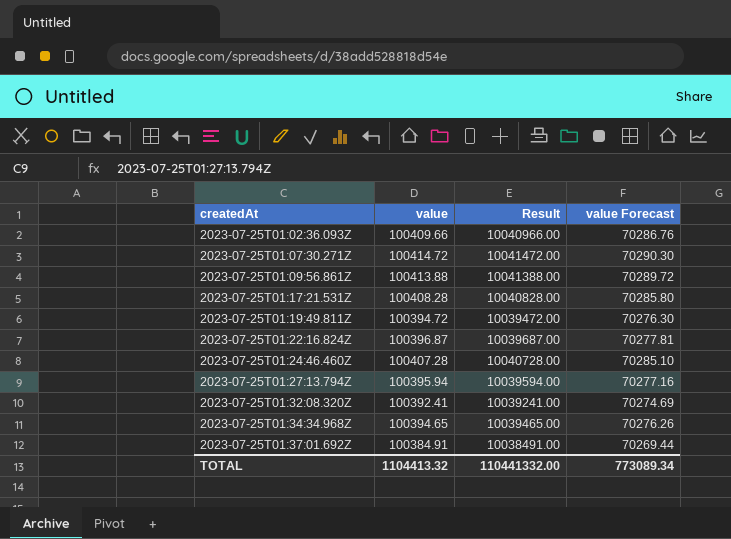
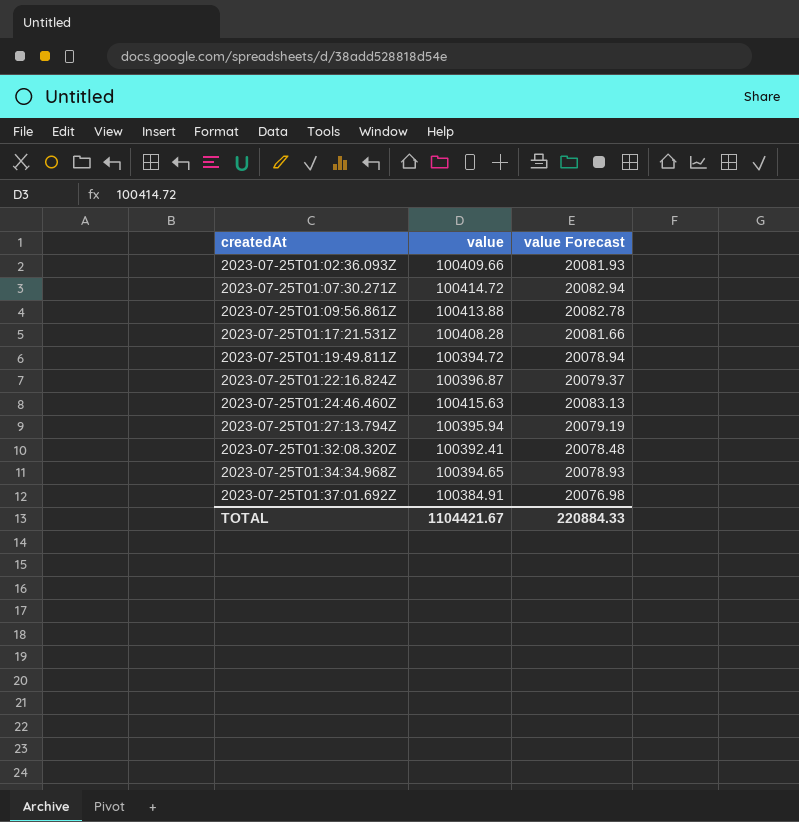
column Result | formula: [value] * 100 -> none
column value Forecast | formula: [value] * 0.7 -> [value] * 0.2
2023-07-25T01:24:46.460Z | value: 100407.28 -> 100415.63
TOTAL | value: 1104413.32 -> 1104421.67
TOTAL | value Forecast: 773089.34 -> 220884.33

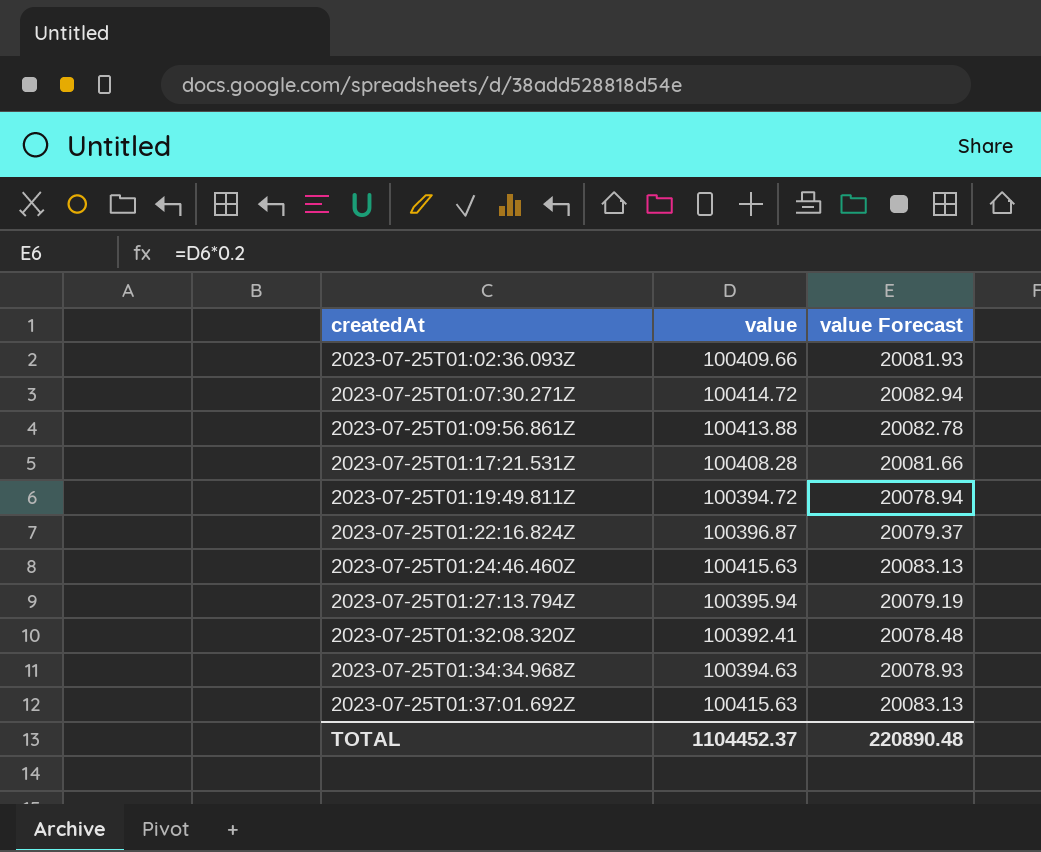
2023-07-25T01:34:34.968Z | value: 100394.65 -> 100394.63
2023-07-25T01:37:01.692Z | value: 100384.91 -> 100415.63
2023-07-25T01:37:01.692Z | value Forecast: 20076.98 -> 20083.13
TOTAL | value: 1104421.67 -> 1104452.37
TOTAL | value Forecast: 220884.33 -> 220890.48

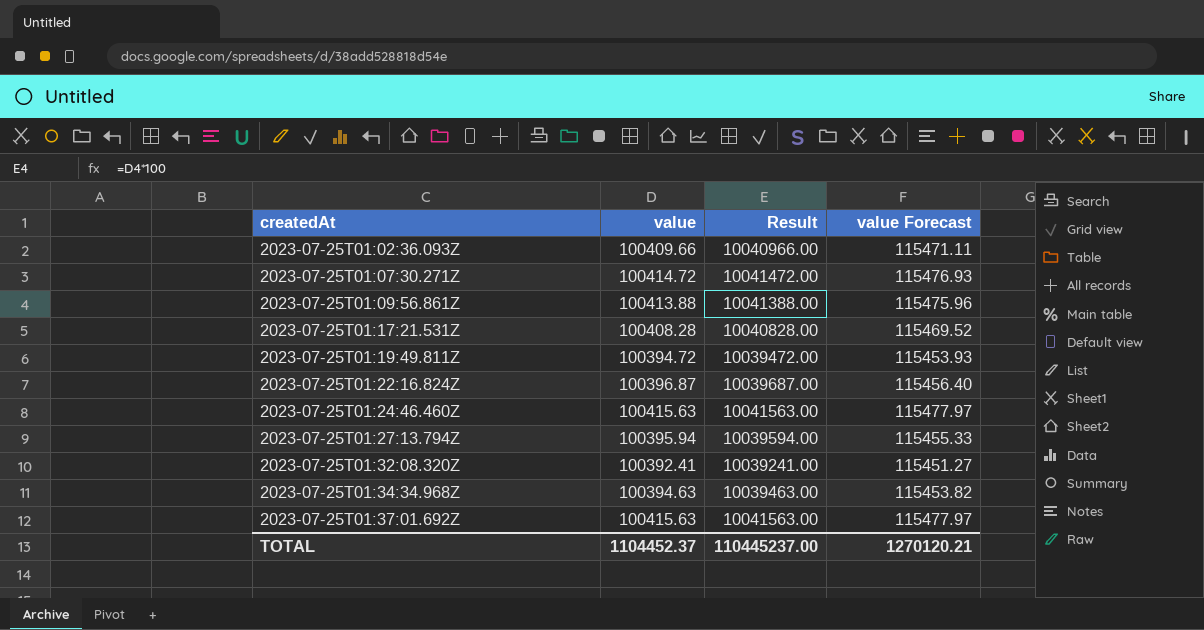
column Result | formula: none -> [value] * 100
column value Forecast | formula: [value] * 0.2 -> [value] * 1.15
TOTAL | value Forecast: 220890.48 -> 1270120.21

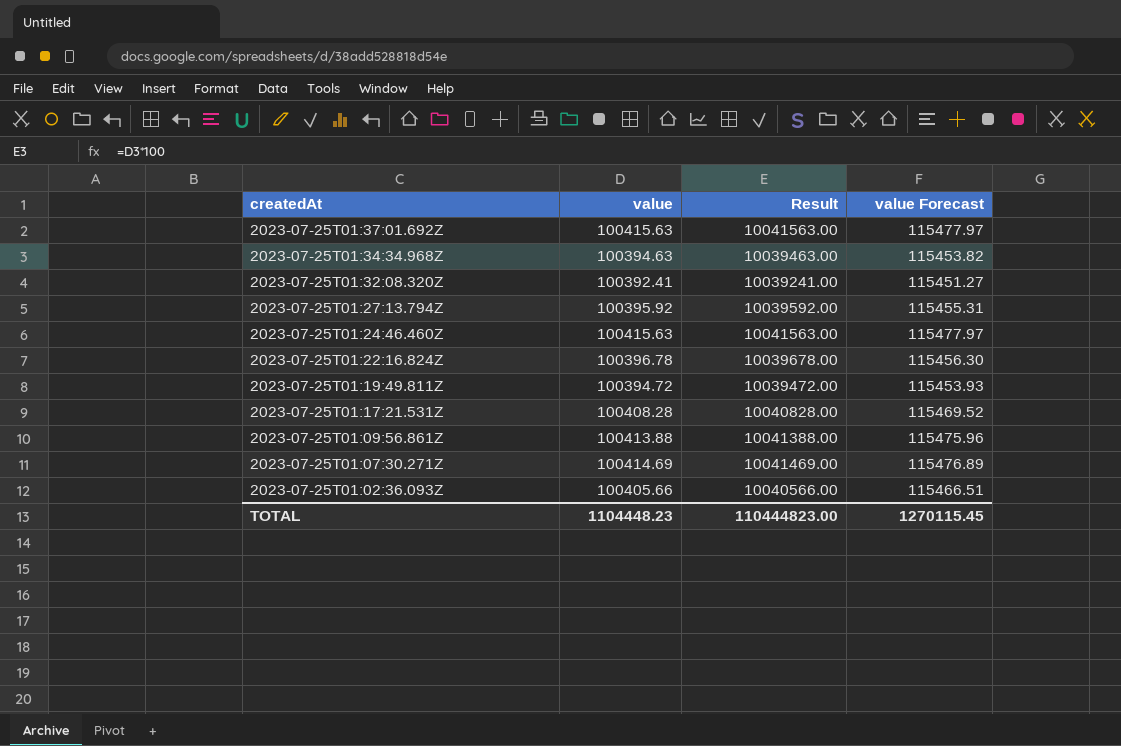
row order: createdAt ascending -> createdAt descending
2023-07-25T01:27:13.794Z | value: 100395.94 -> 100395.92
2023-07-25T01:27:13.794Z | Result: 10039594.00 -> 10039592.00
2023-07-25T01:27:13.794Z | value Forecast: 115455.33 -> 115455.31
2023-07-25T01:22:16.824Z | value: 100396.87 -> 100396.78
2023-07-25T01:22:16.824Z | Result: 10039687.00 -> 10039678.00
2023-07-25T01:22:16.824Z | value Forecast: 115456.40 -> 115456.30
2023-07-25T01:07:30.271Z | value: 100414.72 -> 100414.69
2023-07-25T01:07:30.271Z | Result: 10041472.00 -> 10041469.00
2023-07-25T01:07:30.271Z | value Forecast: 115476.93 -> 115476.89
2023-07-25T01:02:36.093Z | value: 100409.66 -> 100405.66
2023-07-25T01:02:36.093Z | Result: 10040966.00 -> 10040566.00
2023-07-25T01:02:36.093Z | value Forecast: 115471.11 -> 115466.51
TOTAL | value: 1104452.37 -> 1104448.23
TOTAL | Result: 110445237.00 -> 110444823.00
TOTAL | value Forecast: 1270120.21 -> 1270115.45

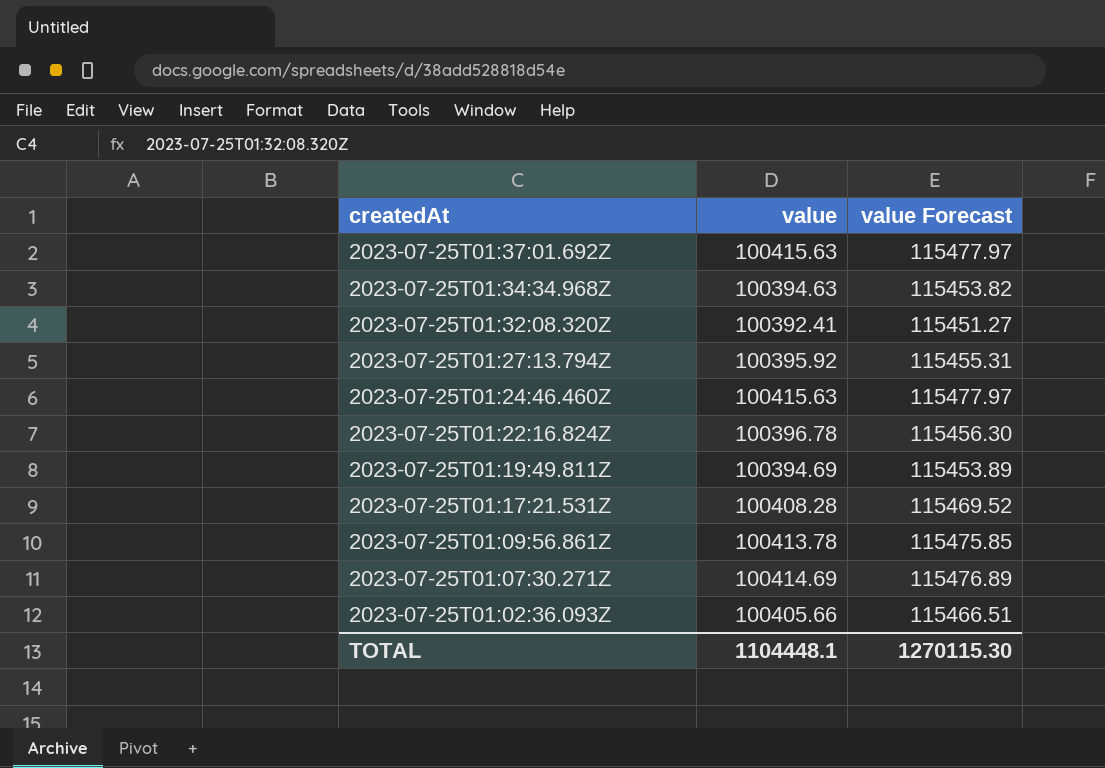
column Result | formula: [value] * 100 -> none
2023-07-25T01:19:49.811Z | value: 100394.72 -> 100394.69
2023-07-25T01:19:49.811Z | value Forecast: 115453.93 -> 115453.89
2023-07-25T01:09:56.861Z | value: 100413.88 -> 100413.78
2023-07-25T01:09:56.861Z | value Forecast: 115475.96 -> 115475.85
TOTAL | value: 1104448.23 -> 1104448.1
TOTAL | value Forecast: 1270115.45 -> 1270115.30

